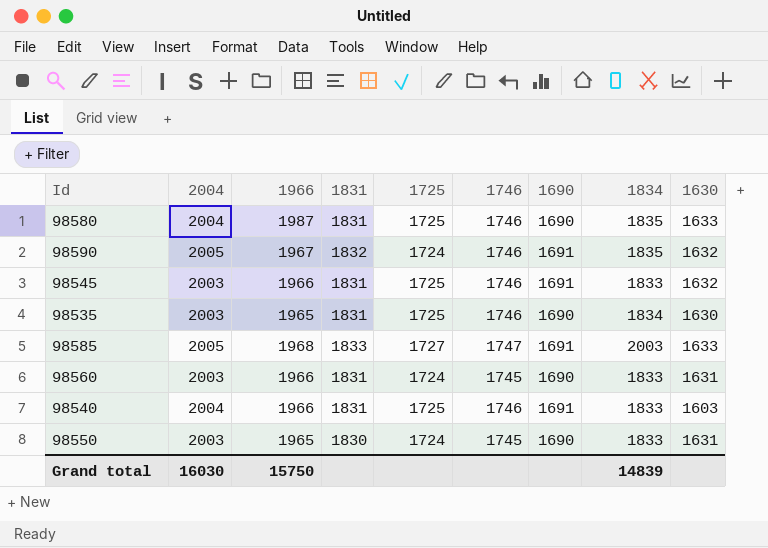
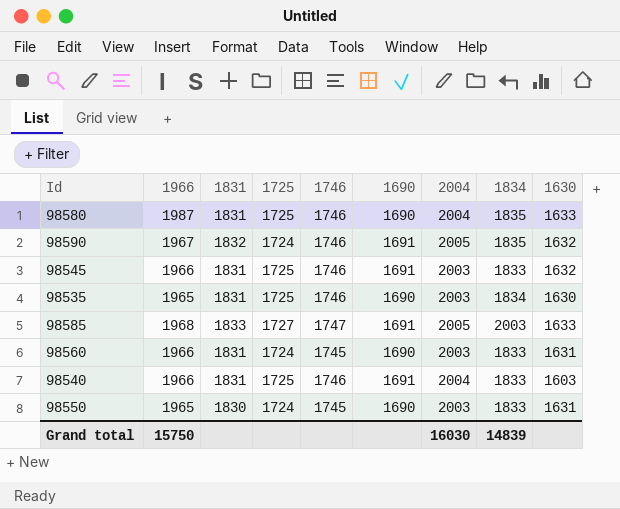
column 2004 | position: 2 -> 7

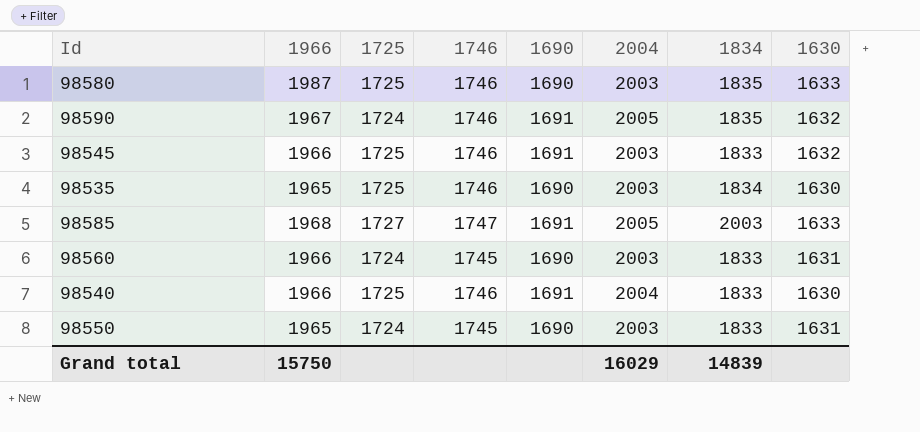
column 1831 | position: 3 -> none
98580 | 2004: 2004 -> 2003
98540 | 1630: 1603 -> 1630
Grand total | 2004: 16030 -> 16029

